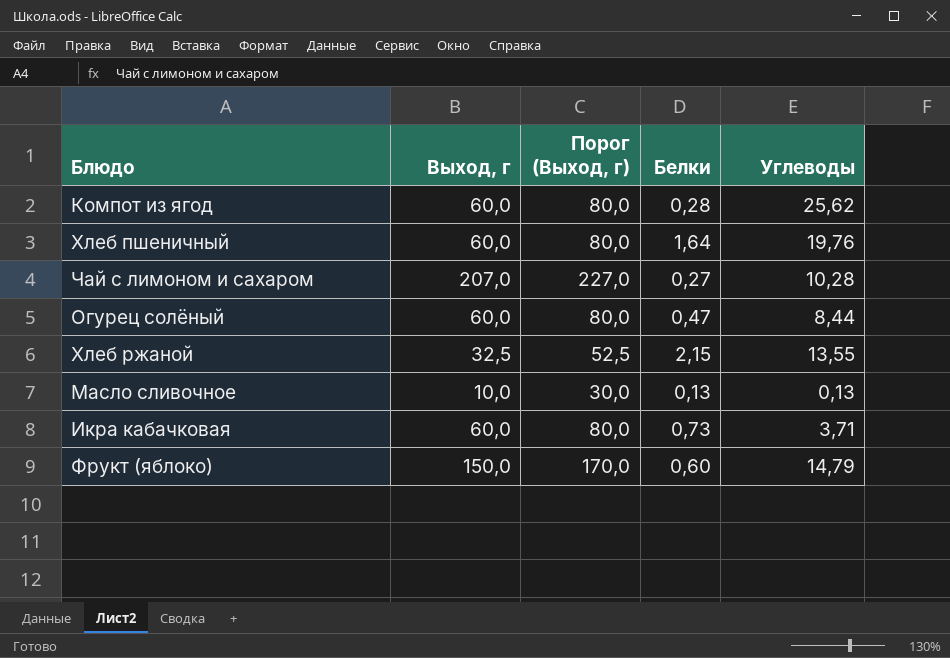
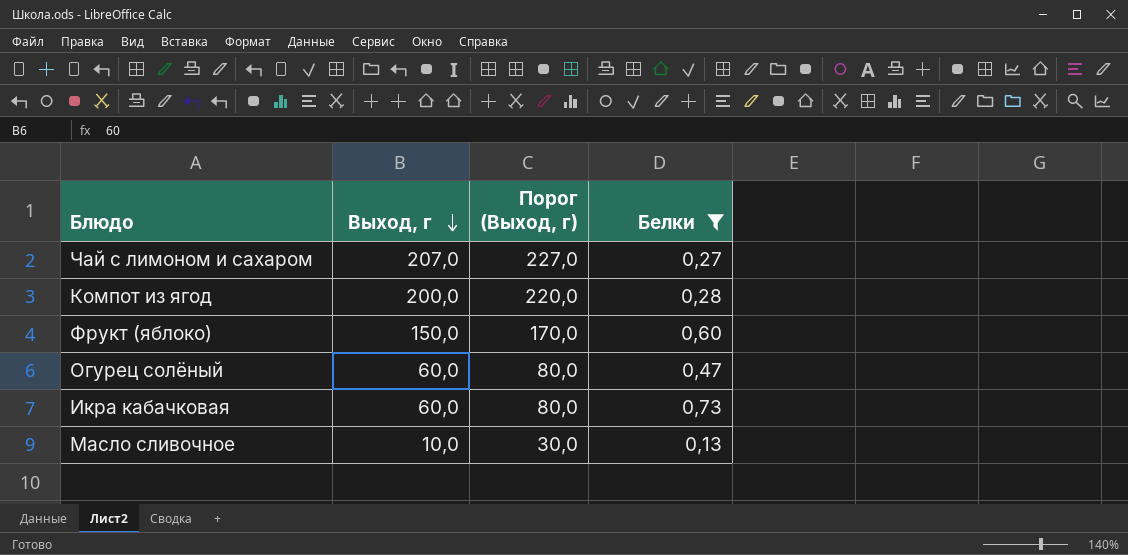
filter: none -> Белки <= 0,73
row order: none -> Выход, г descending
column Углеводы | position: 5 -> none
Компот из ягод | Выход, г: 60,0 -> 200,0
Компот из ягод | Порог (Выход, г): 80,0 -> 220,0

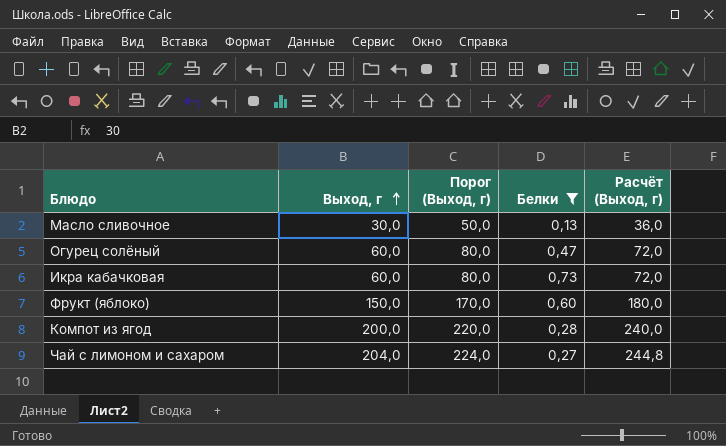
row order: Выход, г descending -> Выход, г ascending
column Расчёт (Выход, г) | formula: none -> [Выход, г] * 1,2
Масло сливочное | Выход, г: 10,0 -> 30,0
Масло сливочное | Порог (Выход, г): 30,0 -> 50,0
Чай с лимоном и cахаром | Выход, г: 207,0 -> 204,0
Чай с лимоном и cахаром | Порог (Выход, г): 227,0 -> 224,0

